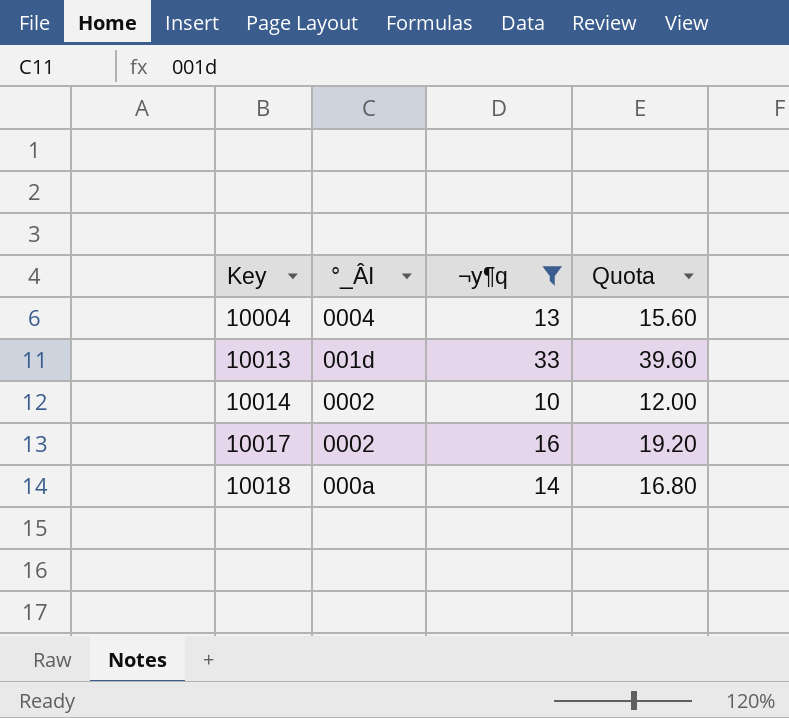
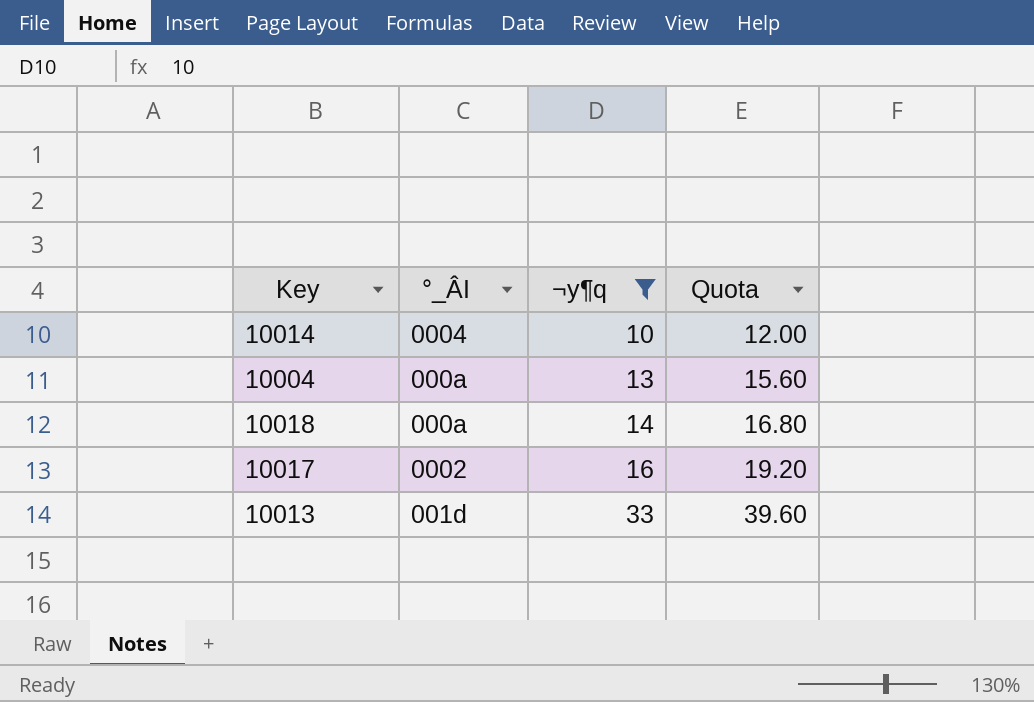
row order: Key ascending -> ¬y¶q ascending
10014 | °_ÂI: 0002 -> 0004
10004 | °_ÂI: 0004 -> 000a

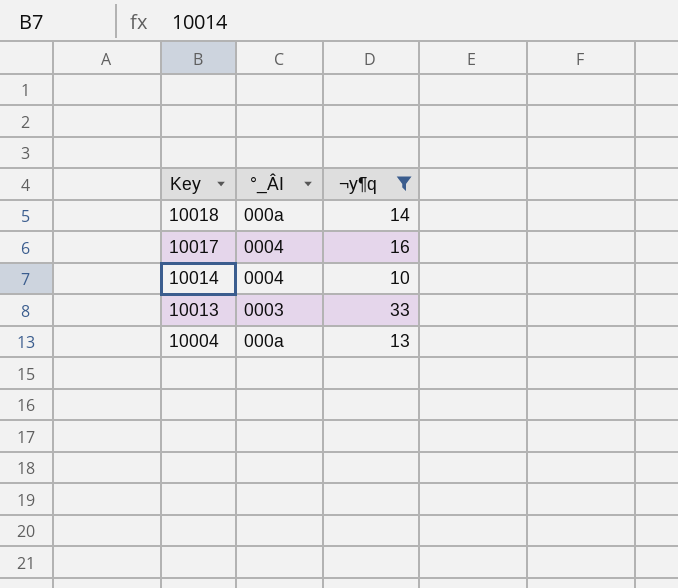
row order: ¬y¶q ascending -> Key descending
column Quota | formula: [¬y¶q] * 1.2 -> none
10017 | °_ÂI: 0002 -> 0004
10013 | °_ÂI: 001d -> 0003

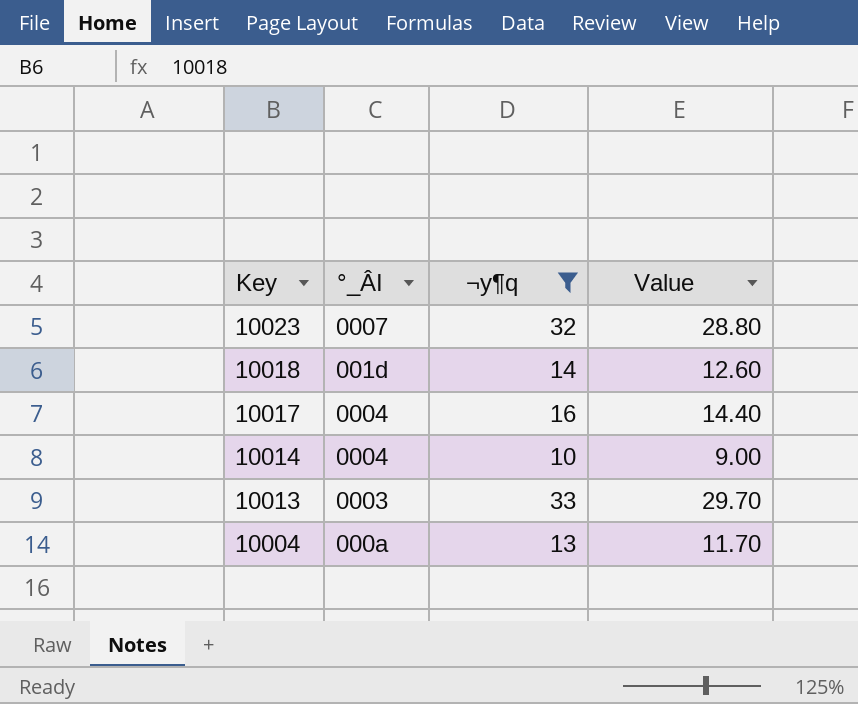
column Value | formula: none -> [¬y¶q] * 0.9
row 10023: none -> 0007 | 32 | 28.80
10018 | °_ÂI: 000a -> 001d

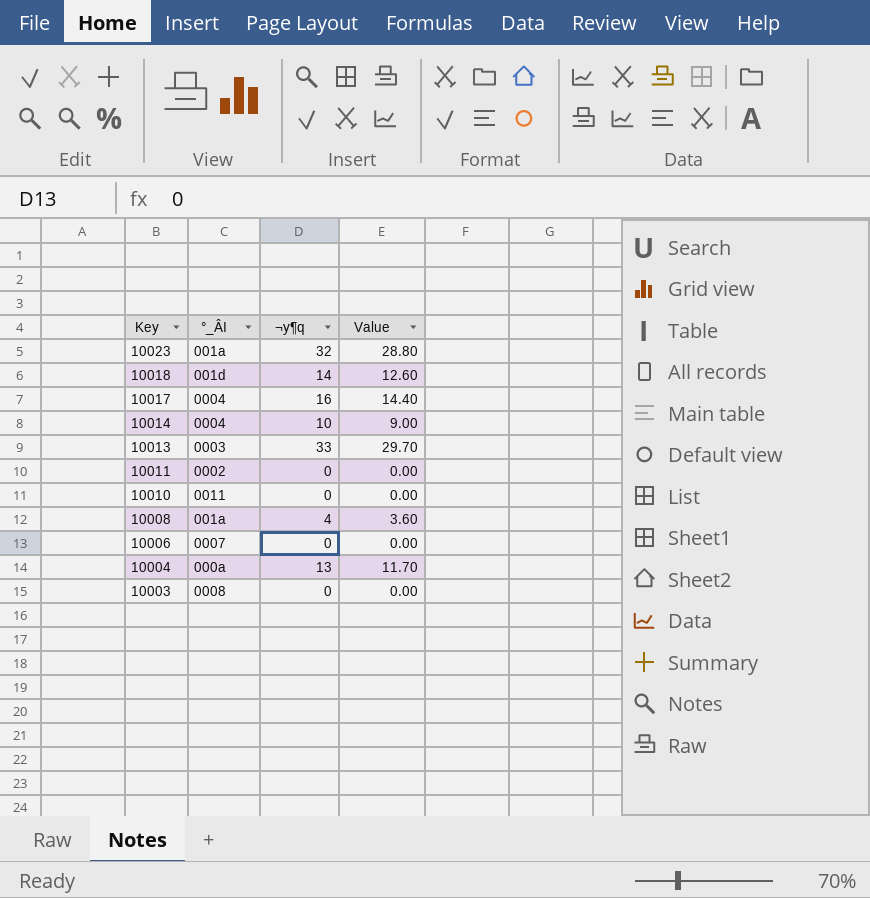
filter: ¬y¶q >= 10 -> none
10023 | °_ÂI: 0007 -> 001a

